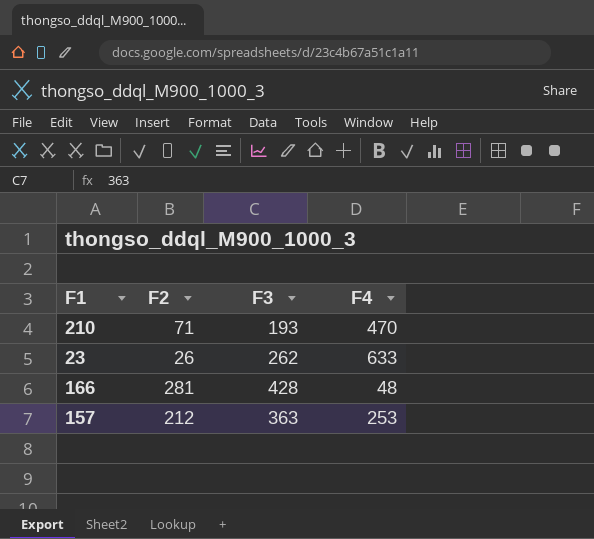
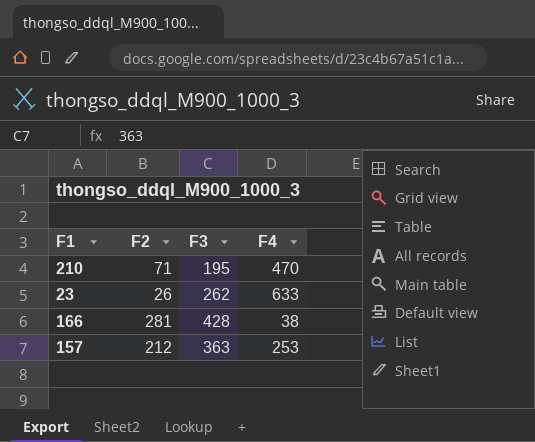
210 | F3: 193 -> 195
166 | F4: 48 -> 38

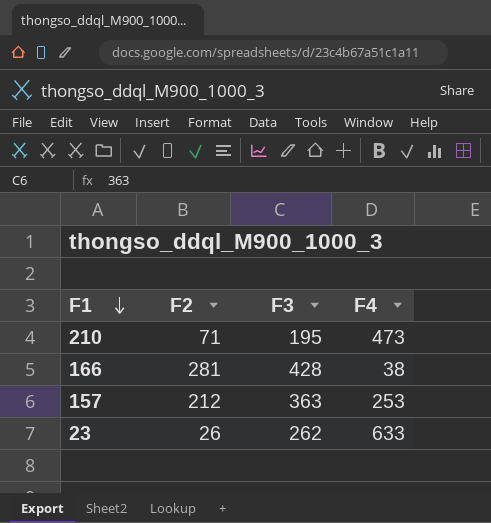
row order: none -> F1 descending
210 | F4: 470 -> 473

